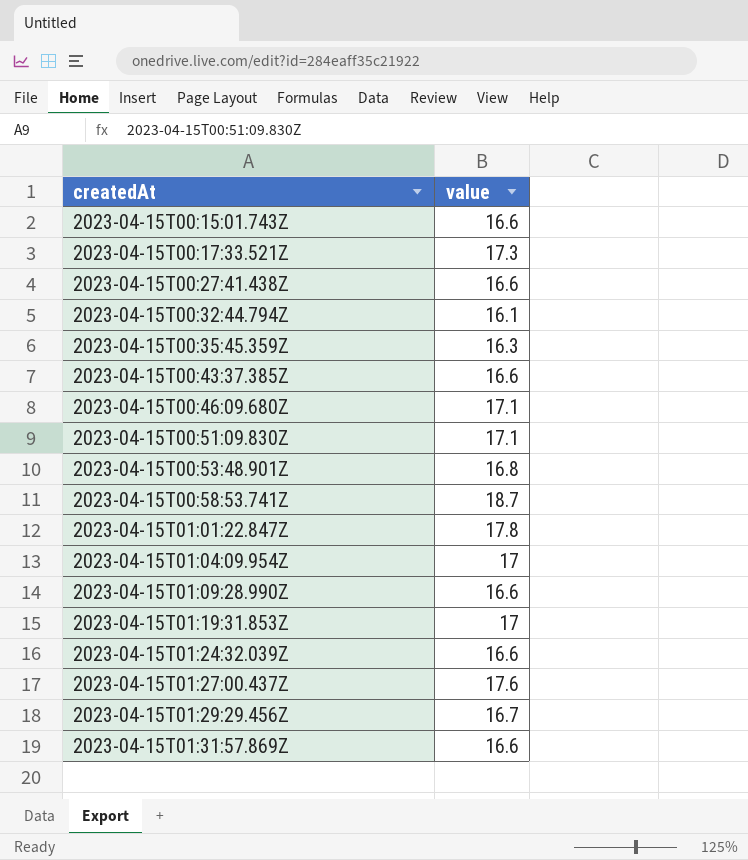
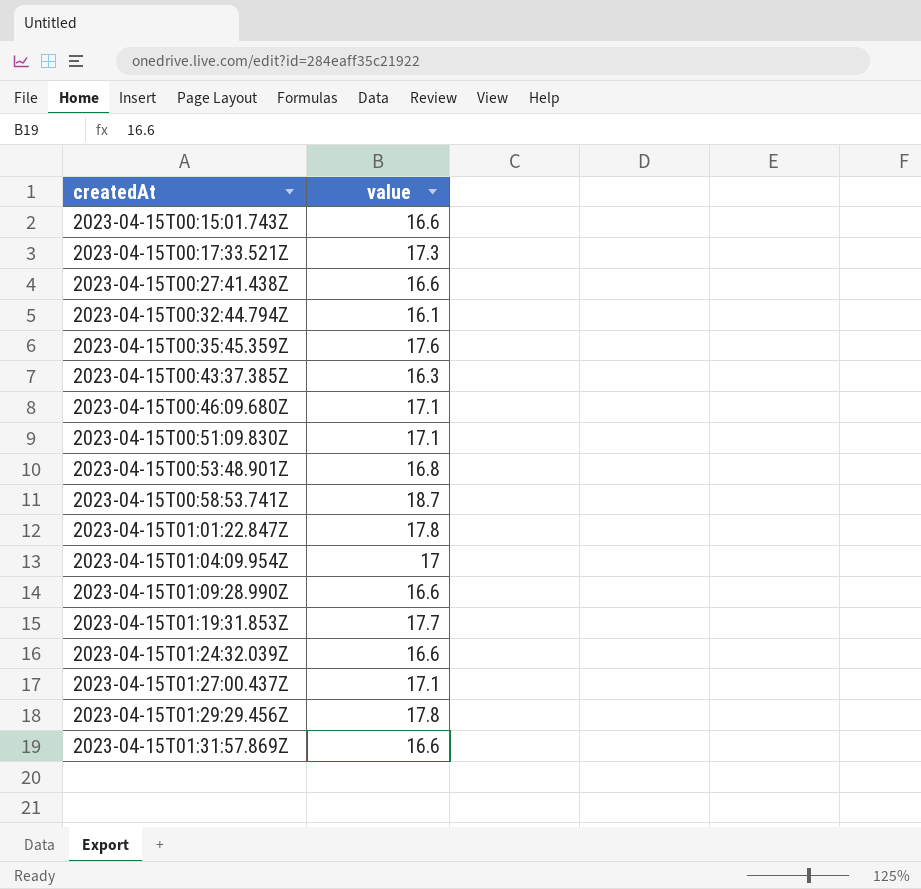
2023-04-15T00:35:45.359Z | value: 16.3 -> 17.6
2023-04-15T00:43:37.385Z | value: 16.6 -> 16.3
2023-04-15T01:19:31.853Z | value: 17 -> 17.7
2023-04-15T01:27:00.437Z | value: 17.6 -> 17.1
2023-04-15T01:29:29.456Z | value: 16.7 -> 17.8

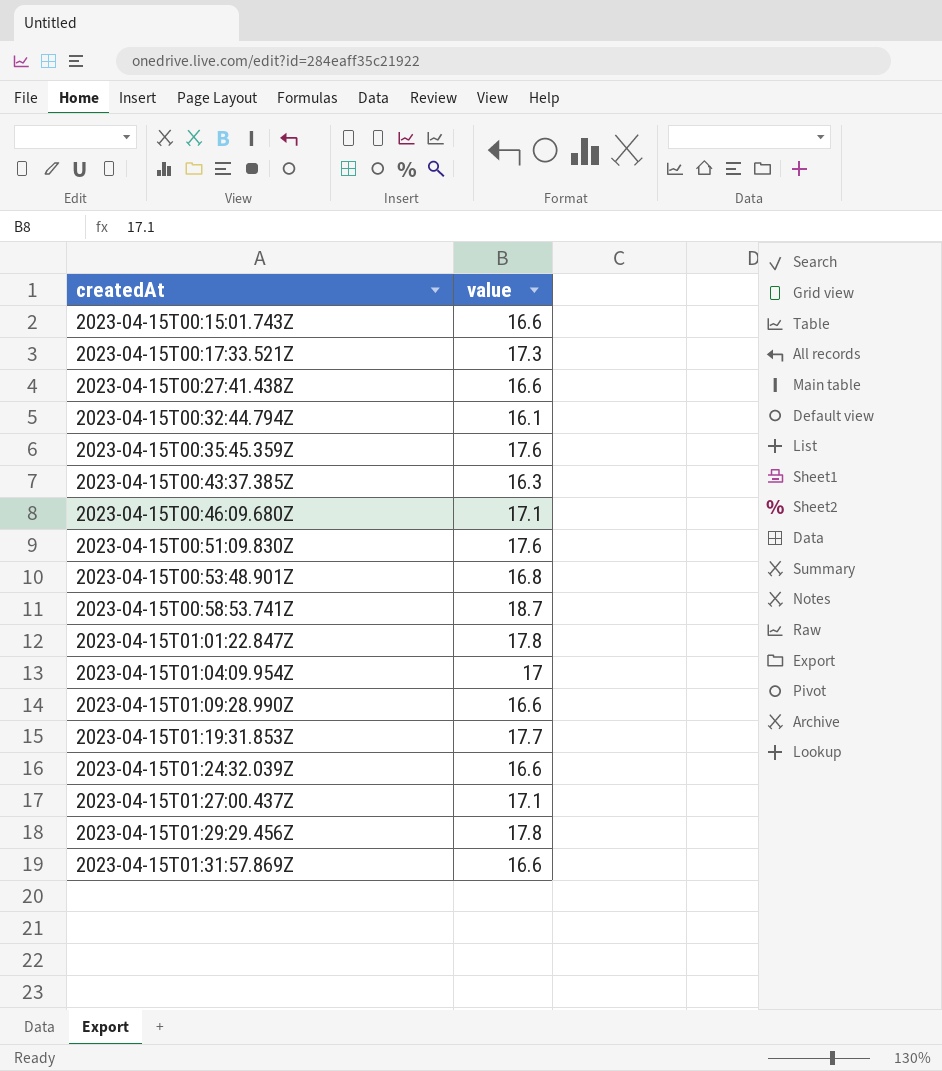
2023-04-15T00:51:09.830Z | value: 17.1 -> 17.6

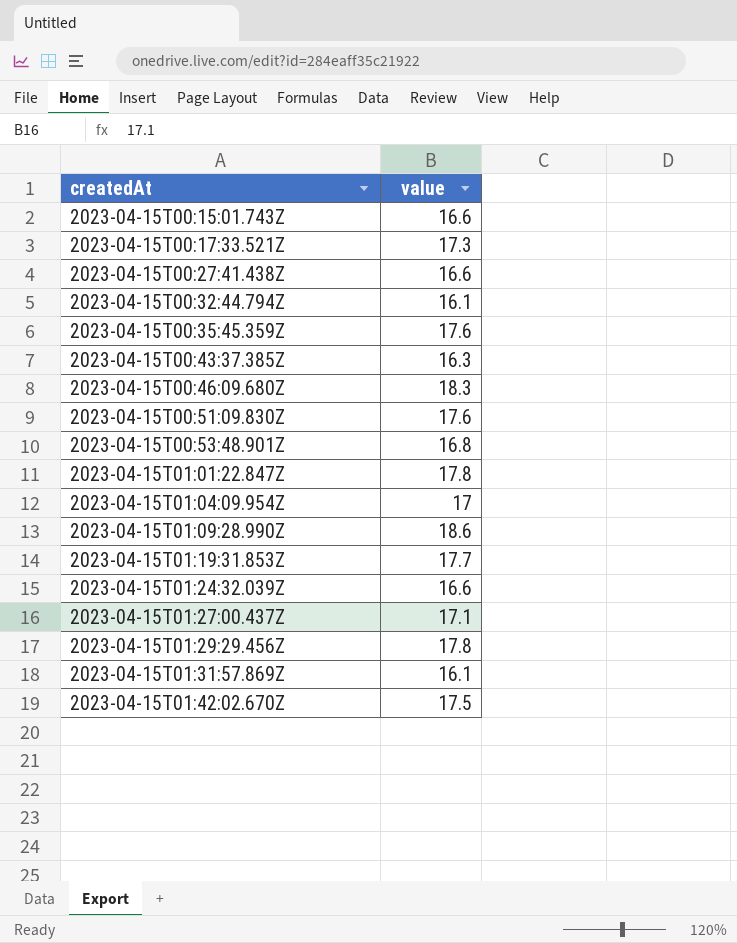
row 2023-04-15T00:58:53.741Z: 18.7 -> none
2023-04-15T00:46:09.680Z | value: 17.1 -> 18.3
2023-04-15T01:09:28.990Z | value: 16.6 -> 18.6
2023-04-15T01:31:57.869Z | value: 16.6 -> 16.1
row 2023-04-15T01:42:02.670Z: none -> 17.5

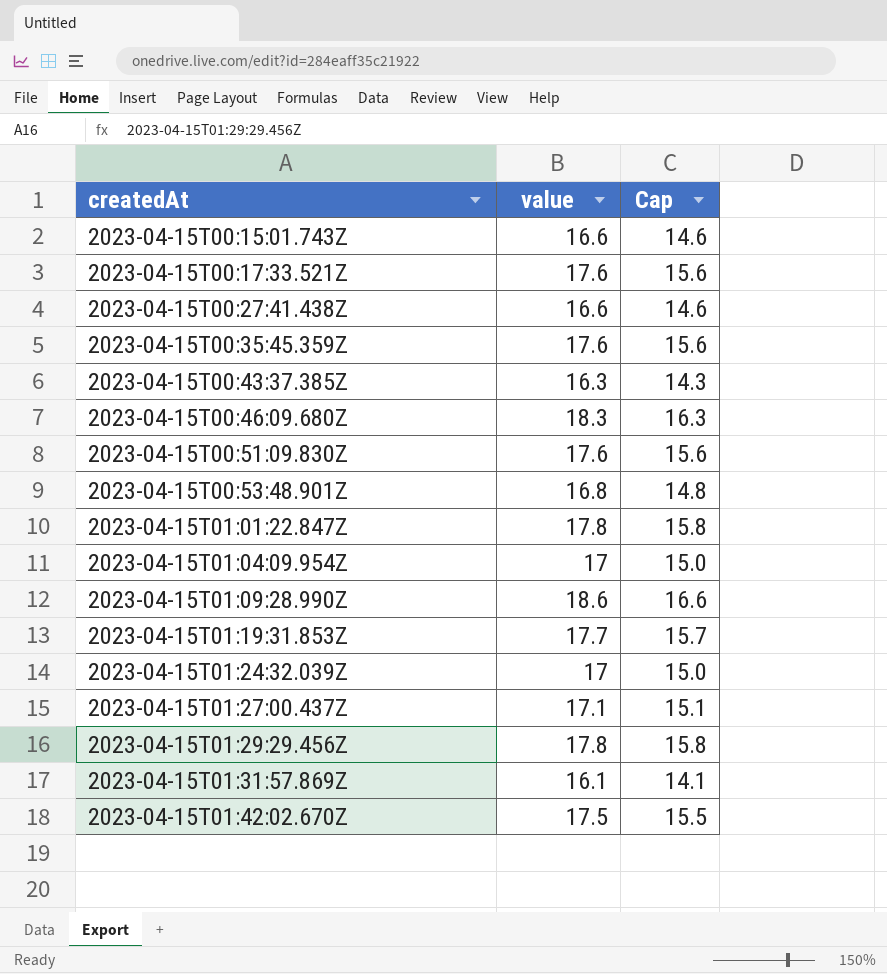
column Cap | formula: none -> [value] - 2
row 2023-04-15T00:32:44.794Z: 16.1 -> none
2023-04-15T00:17:33.521Z | value: 17.3 -> 17.6
2023-04-15T01:24:32.039Z | value: 16.6 -> 17

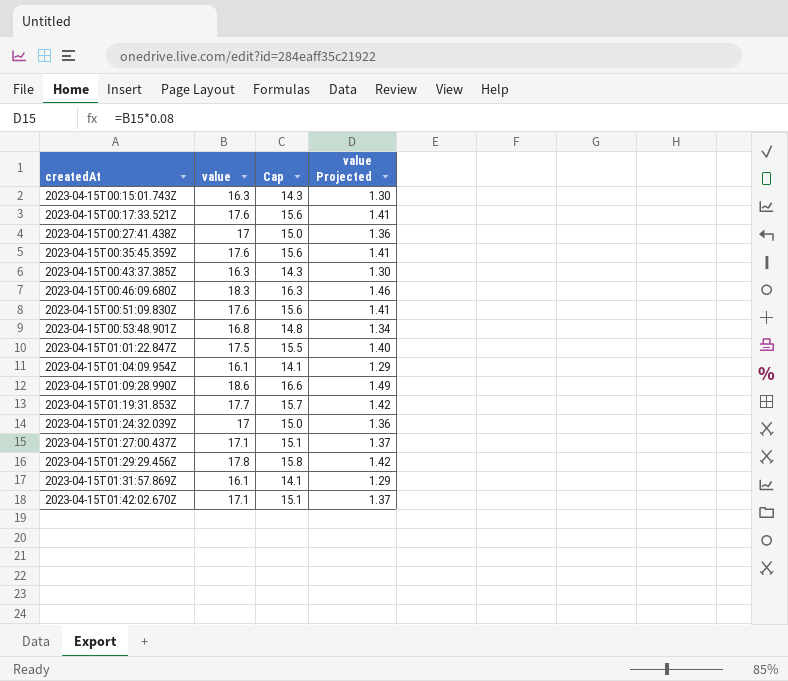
column value Projected | formula: none -> [value] * 0.08
2023-04-15T00:15:01.743Z | value: 16.6 -> 16.3
2023-04-15T00:15:01.743Z | Cap: 14.6 -> 14.3
2023-04-15T00:27:41.438Z | value: 16.6 -> 17
2023-04-15T00:27:41.438Z | Cap: 14.6 -> 15.0
2023-04-15T01:01:22.847Z | value: 17.8 -> 17.5
2023-04-15T01:01:22.847Z | Cap: 15.8 -> 15.5
2023-04-15T01:04:09.954Z | value: 17 -> 16.1
2023-04-15T01:04:09.954Z | Cap: 15.0 -> 14.1
2023-04-15T01:42:02.670Z | value: 17.5 -> 17.1
2023-04-15T01:42:02.670Z | Cap: 15.5 -> 15.1

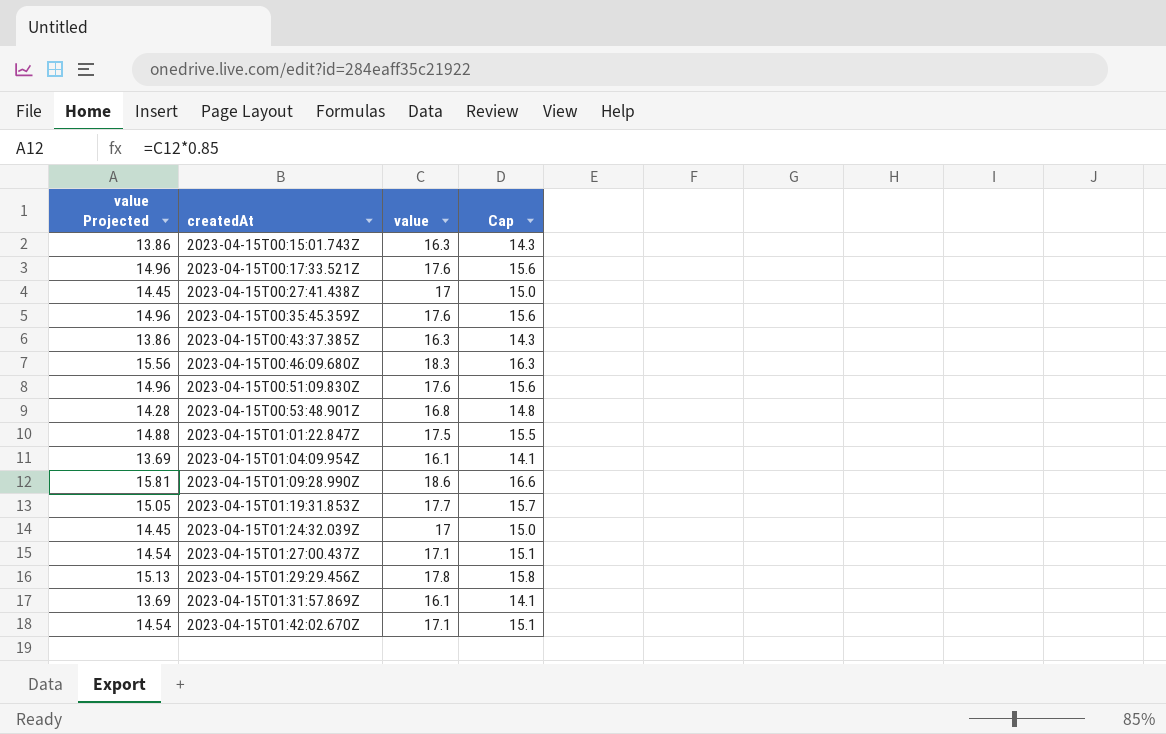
column value Projected | formula: [value] * 0.08 -> [value] * 0.85
column value Projected | position: 4 -> 1

